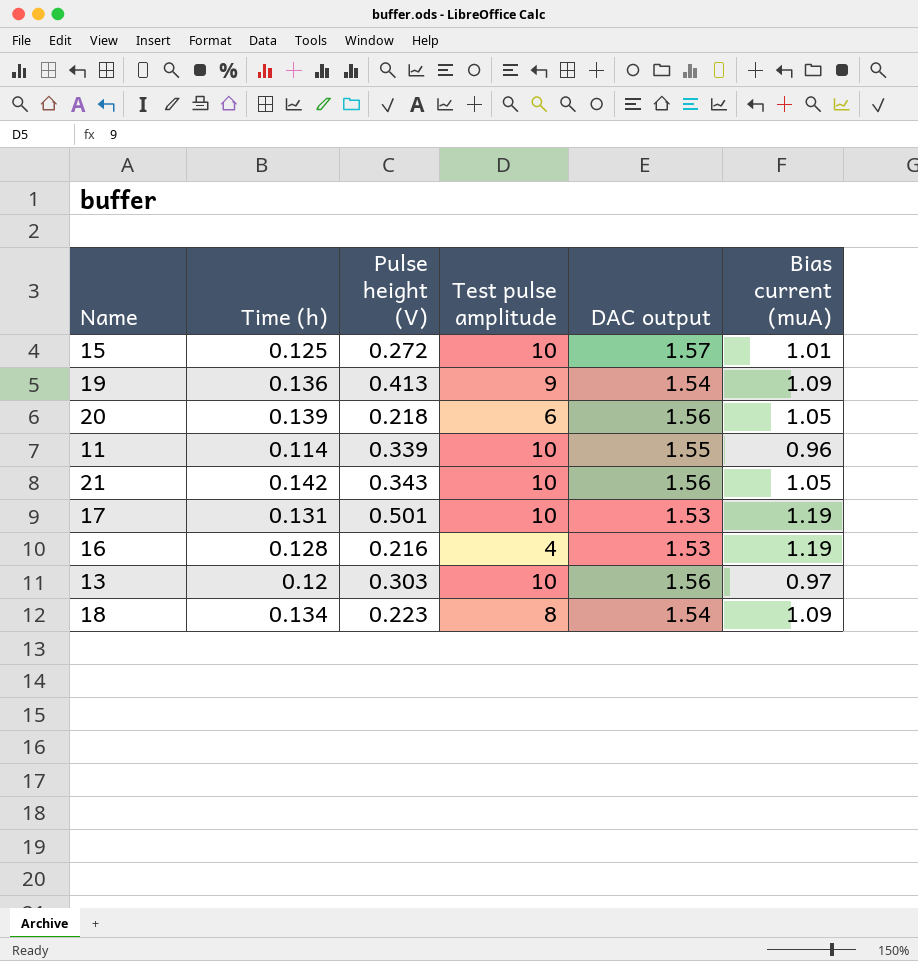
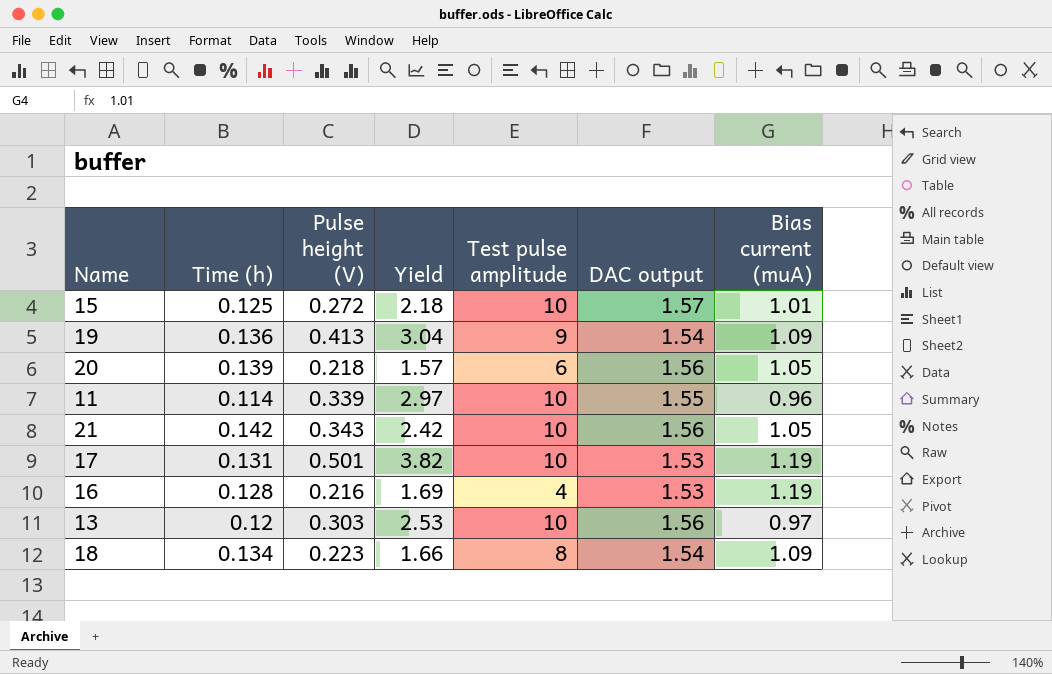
column Yield | formula: none -> [Pulse height (V)] / [Time (h)]

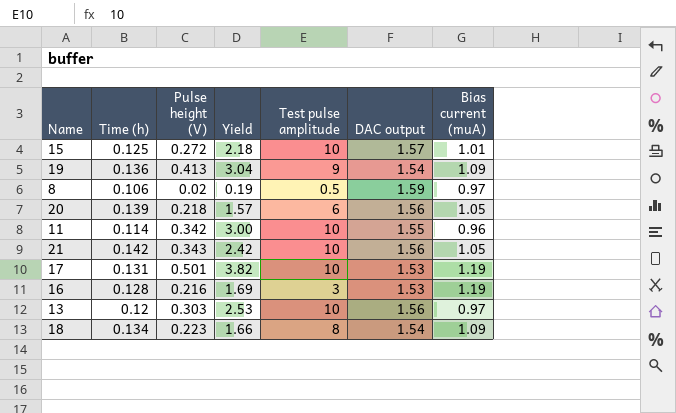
row 8: none -> 0.106 | 0.02 | 0.19 | 0.5 | 1.59 | 0.97
11 | Pulse height (V): 0.339 -> 0.342
11 | Yield: 2.97 -> 3.00
16 | Test pulse amplitude: 4 -> 3

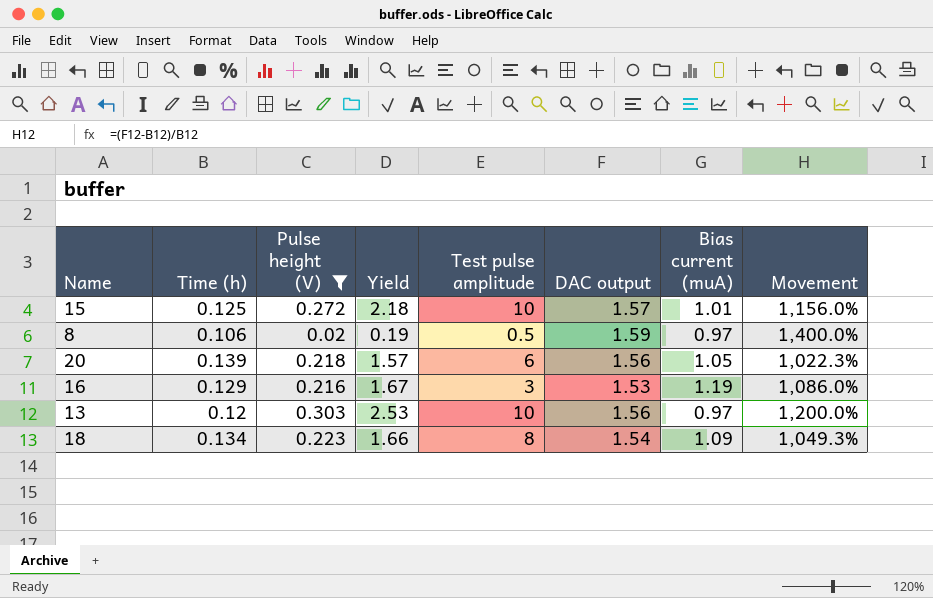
filter: none -> Pulse height (V) <= 0.303
column Movement | formula: none -> ([DAC output] - [Time (h)]) / [Time (h)]
16 | Time (h): 0.128 -> 0.129
16 | Yield: 1.69 -> 1.67

